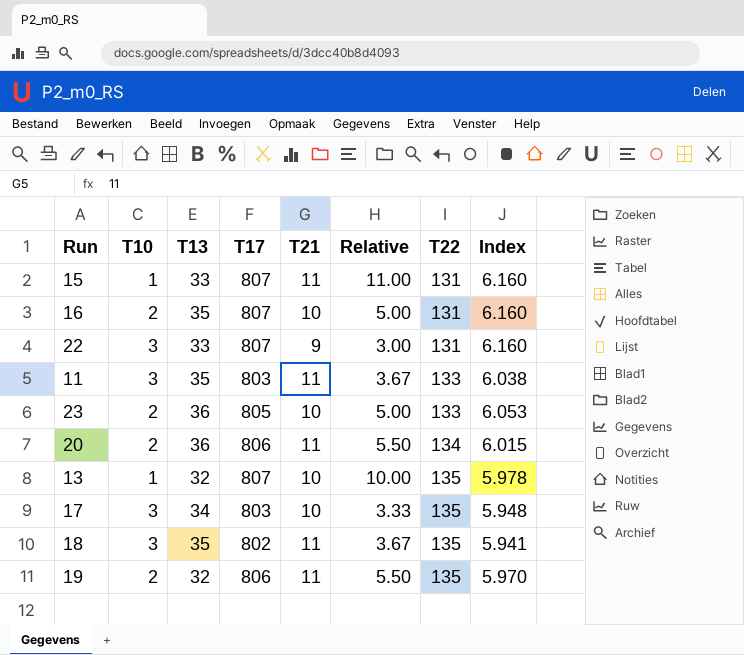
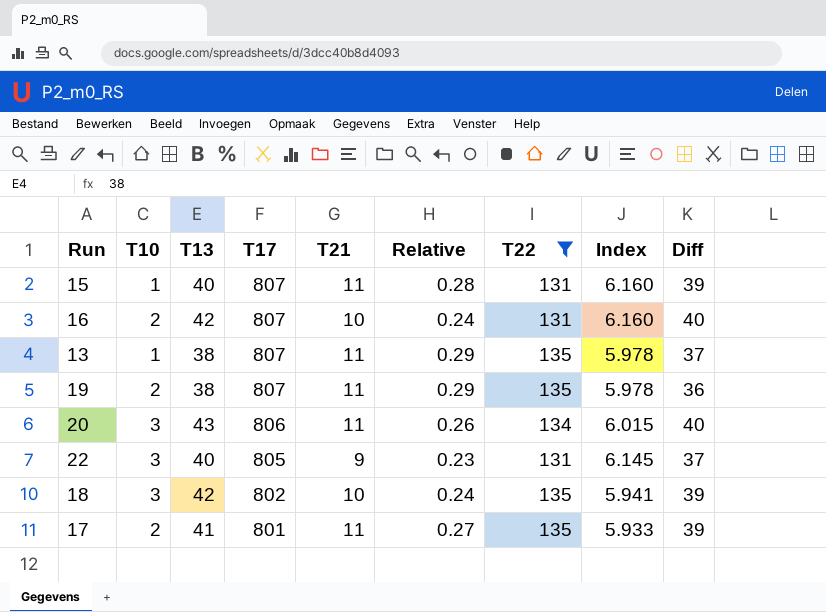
filter: none -> T22 != 133
row order: T22 ascending -> T17 descending
column Relative | formula: [T21] / [T10] -> [T21] / [T13]
column Diff | formula: none -> [T13] - [T10]
15 | T13: 33 -> 40
16 | T13: 35 -> 42
13 | T13: 32 -> 38
13 | T21: 10 -> 11
19 | T13: 32 -> 38
19 | T17: 806 -> 807
19 | Index: 5.970 -> 5.978
20 | T10: 2 -> 3
20 | T13: 36 -> 43
22 | T13: 33 -> 40
22 | T17: 807 -> 805
22 | Index: 6.160 -> 6.145
18 | T13: 35 -> 42
18 | T21: 11 -> 10
17 | T10: 3 -> 2
17 | T13: 34 -> 41
17 | T17: 803 -> 801
17 | T21: 10 -> 11
17 | Index: 5.948 -> 5.933

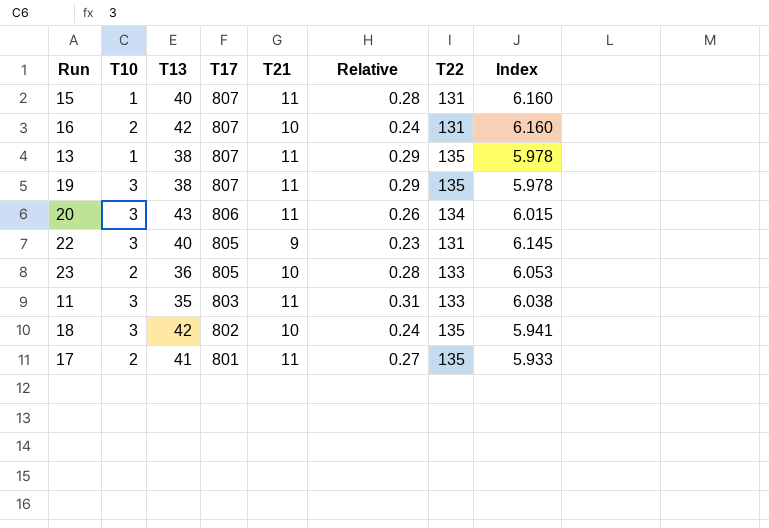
filter: T22 != 133 -> none
column Diff | formula: [T13] - [T10] -> none
19 | T10: 2 -> 3

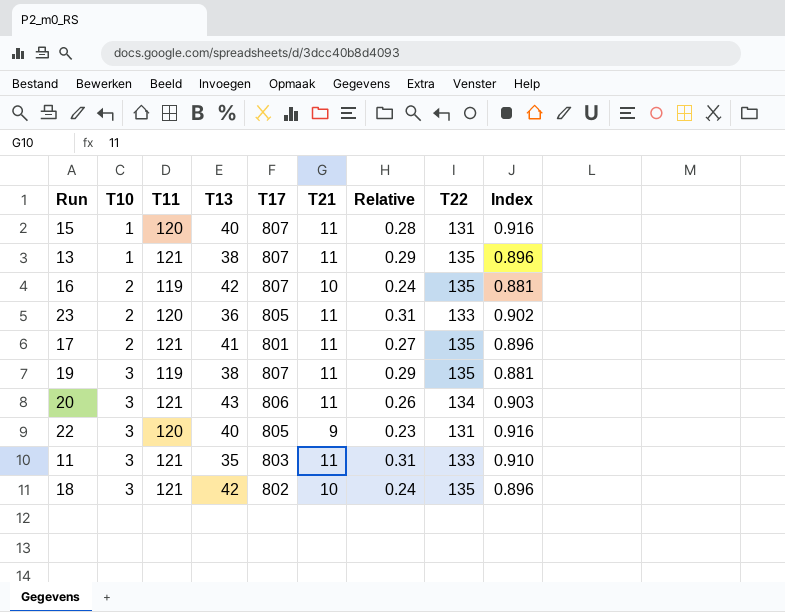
row order: T17 descending -> T10 ascending
column T11 | position: none -> 3
column Index | formula: [T17] / [T22] -> [T11] / [T22]
16 | T22: 131 -> 135
23 | T21: 10 -> 11
23 | Relative: 0.28 -> 0.31

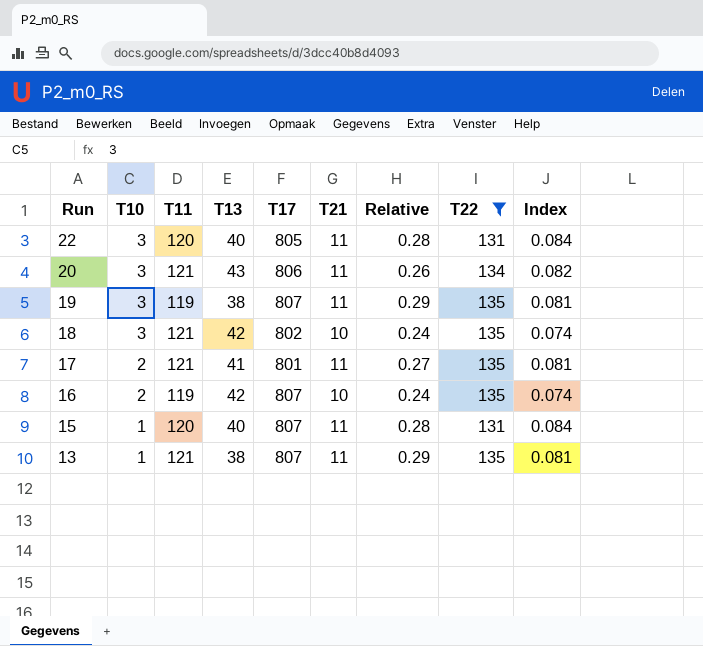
filter: none -> T22 != 133
row order: T10 ascending -> Run descending
column Index | formula: [T11] / [T22] -> [T21] / [T22]
22 | T21: 9 -> 11
22 | Relative: 0.23 -> 0.28

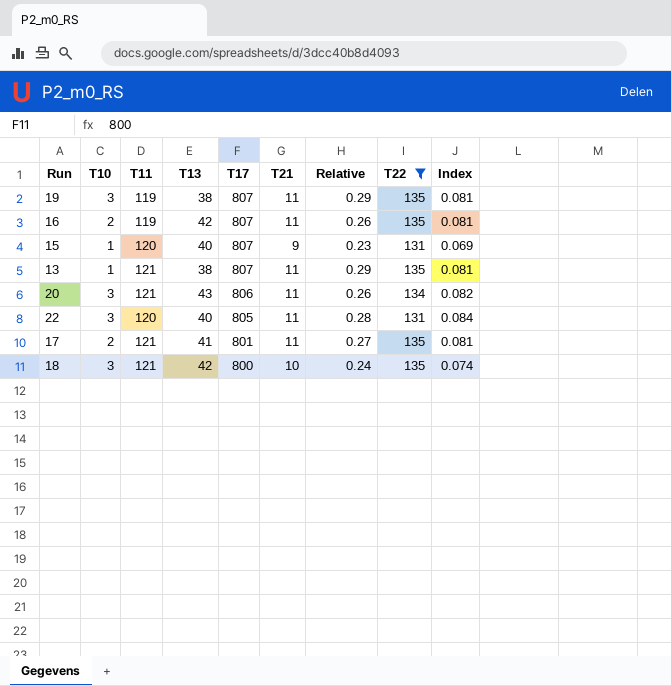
row order: Run descending -> T17 descending
16 | T21: 10 -> 11
16 | Relative: 0.24 -> 0.26
16 | Index: 0.074 -> 0.081
15 | T21: 11 -> 9
15 | Relative: 0.28 -> 0.23
15 | Index: 0.084 -> 0.069
18 | T17: 802 -> 800

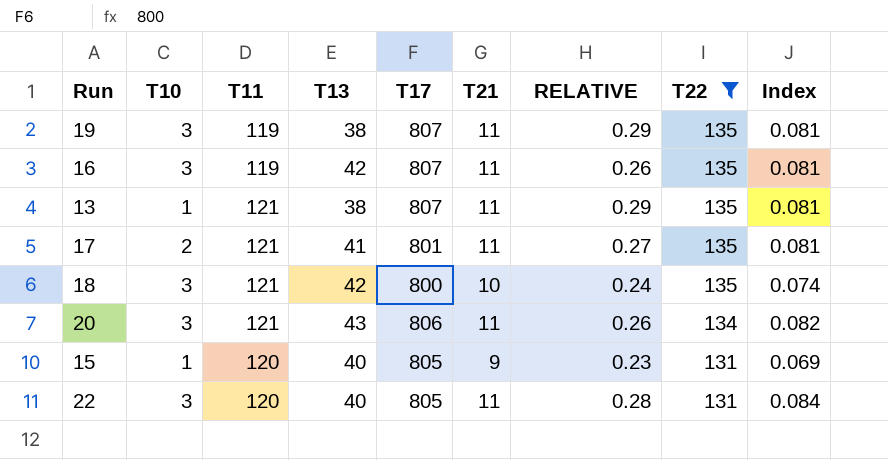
row order: T17 descending -> T22 descending
column name: Relative -> RELATIVE
16 | T10: 2 -> 3
15 | T17: 807 -> 805

